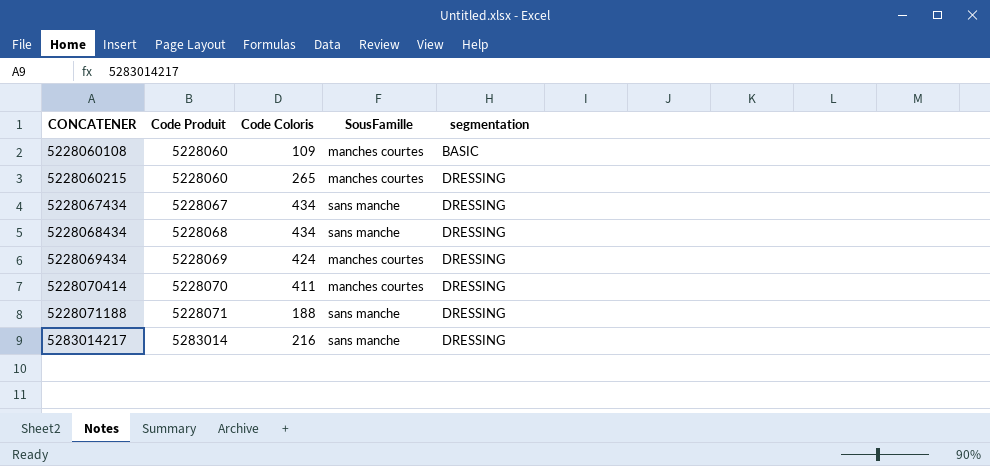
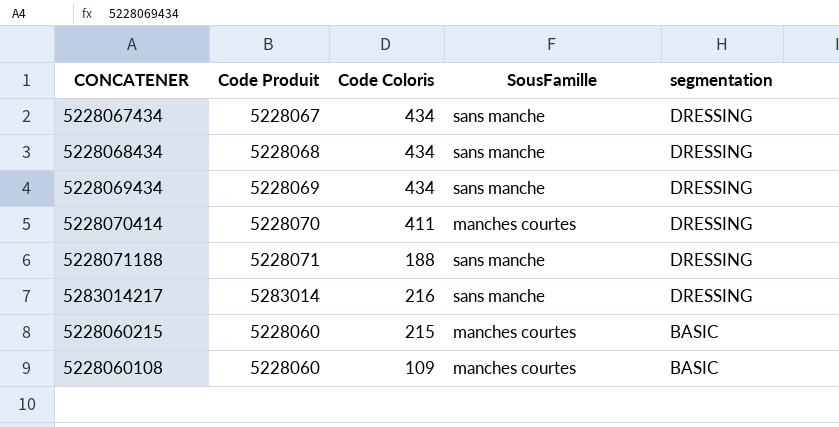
row order: CONCATENER ascending -> segmentation descending
5228069434 | Code Coloris: 424 -> 434
5228069434 | SousFamille: manches courtes -> sans manche
5228060215 | Code Coloris: 265 -> 215
5228060215 | segmentation: DRESSING -> BASIC

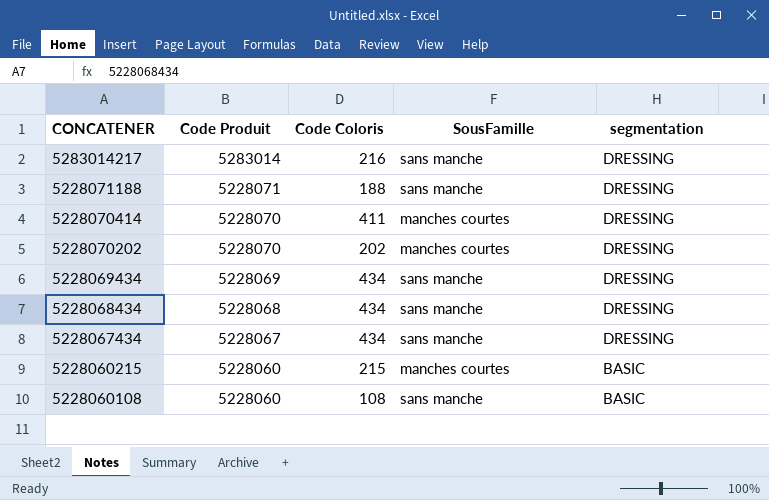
row order: segmentation descending -> CONCATENER descending
row 5228070202: none -> 5228070 | 202 | manches courtes | DRESSING
5228060108 | Code Coloris: 109 -> 108
5228060108 | SousFamille: manches courtes -> sans manche

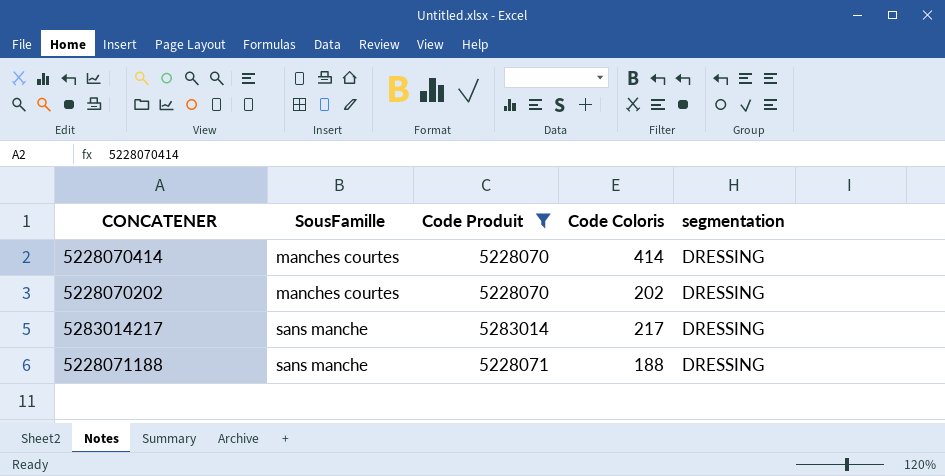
filter: none -> Code Produit >= 5228070
row order: CONCATENER descending -> SousFamille ascending
column SousFamille | position: 4 -> 2
5228070414 | Code Coloris: 411 -> 414
5283014217 | Code Coloris: 216 -> 217

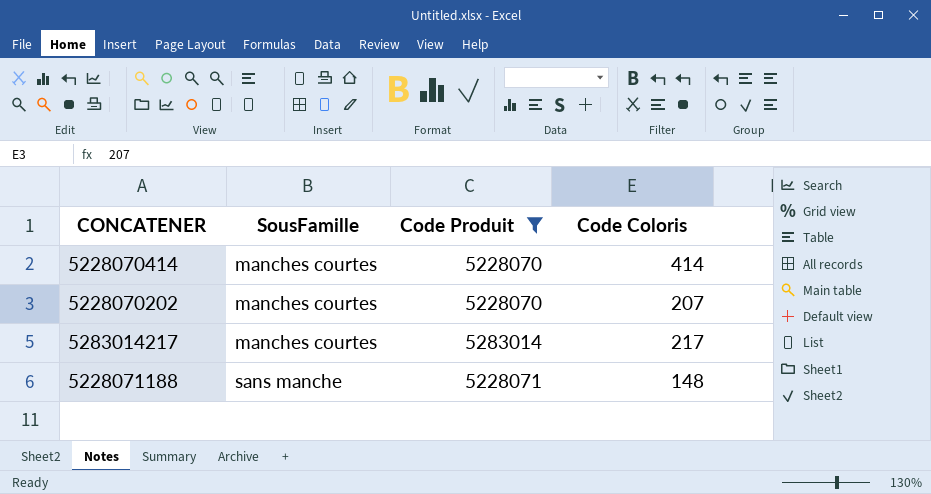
column segmentation | position: 5 -> none
5228070202 | Code Coloris: 202 -> 207
5283014217 | SousFamille: sans manche -> manches courtes
5228071188 | Code Coloris: 188 -> 148

